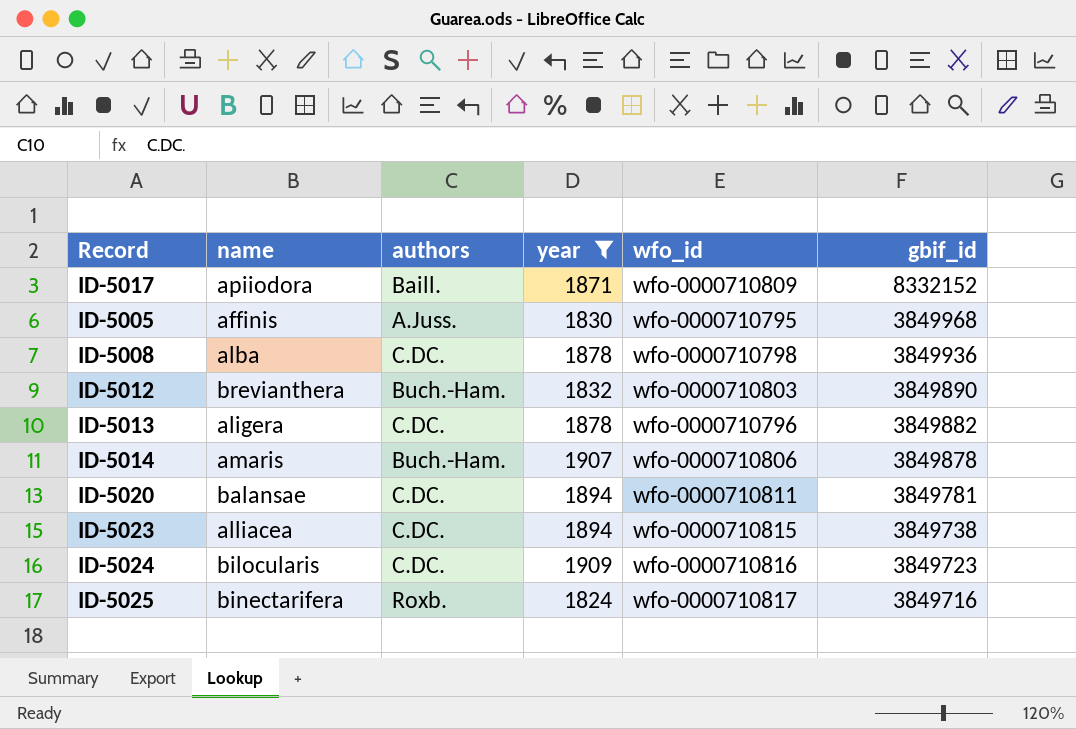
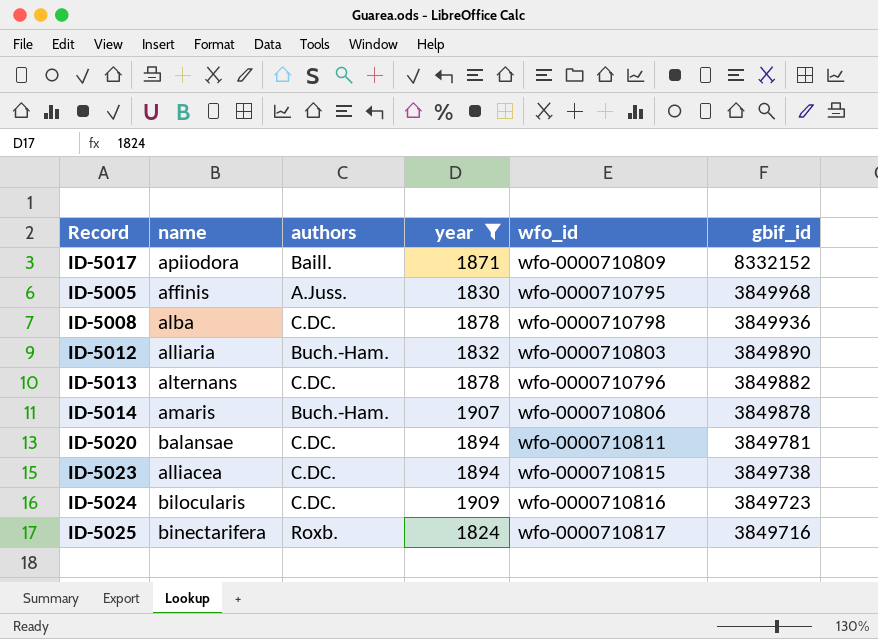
ID-5012 | name: brevianthera -> alliaria
ID-5013 | name: aligera -> alternans

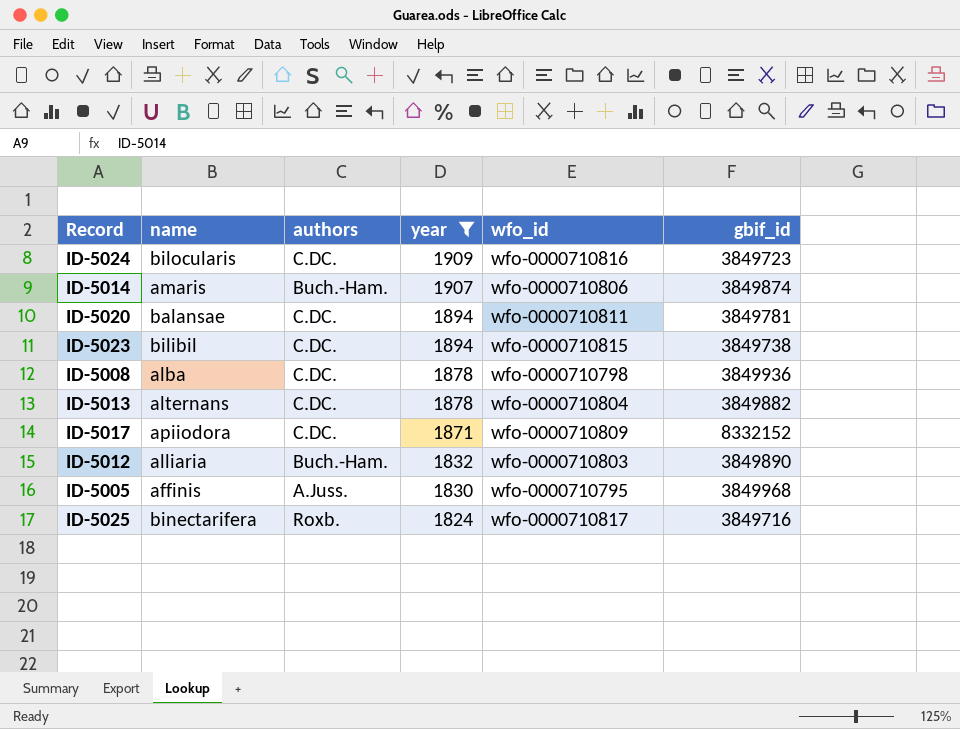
row order: gbif_id descending -> year descending
ID-5014 | gbif_id: 3849878 -> 3849874
ID-5023 | name: alliacea -> bilibil
ID-5013 | wfo_id: wfo-0000710796 -> wfo-0000710804
ID-5017 | authors: Baill. -> C.DC.

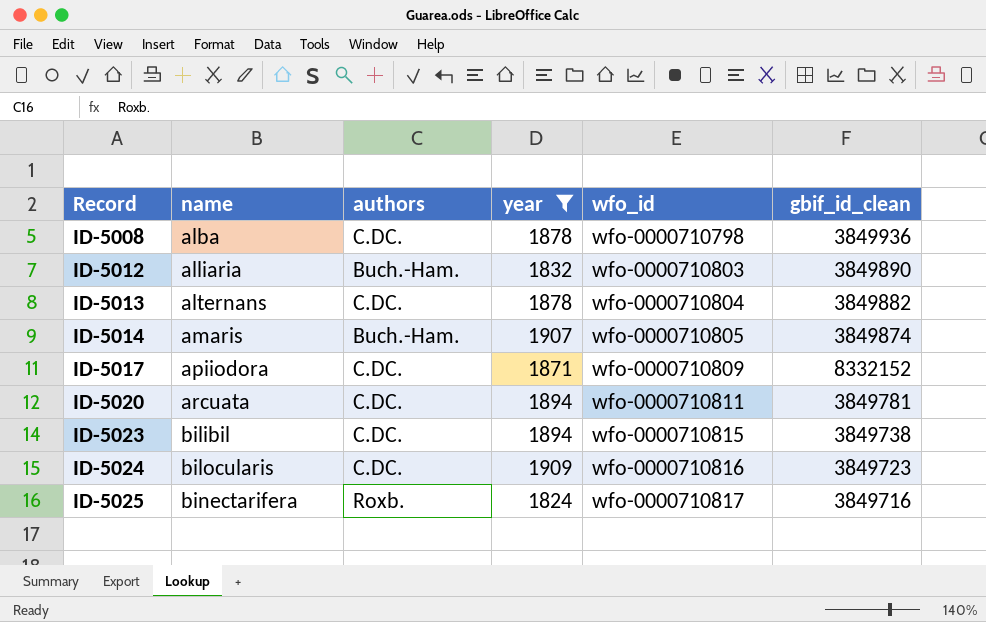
row order: year descending -> Record ascending
column name: gbif_id -> gbif_id_clean
row ID-5005: affinis | A.Juss. | 1830 | wfo-0000710795 | 3849968 -> none
ID-5014 | wfo_id: wfo-0000710806 -> wfo-0000710805
ID-5020 | name: balansae -> arcuata

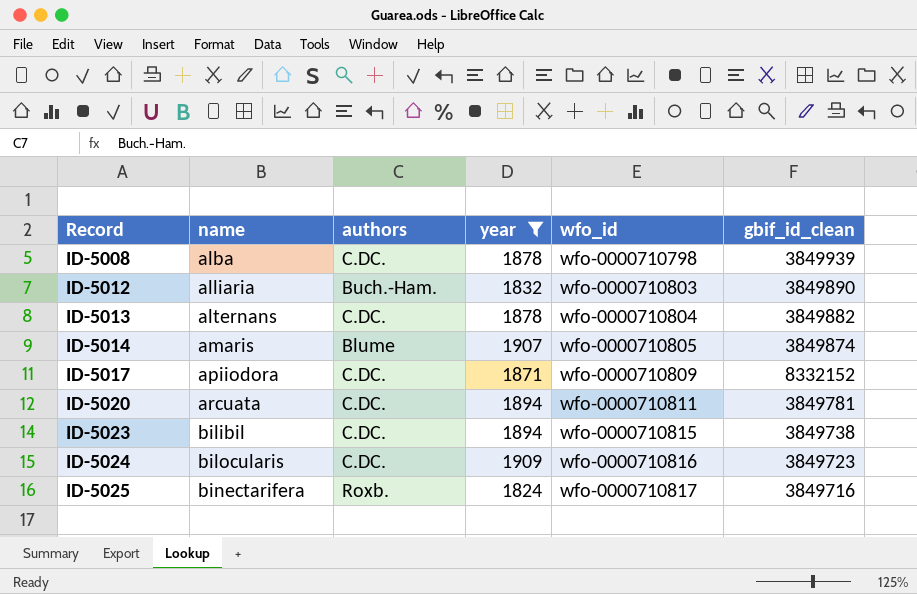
ID-5008 | gbif_id_clean: 3849936 -> 3849939
ID-5014 | authors: Buch.-Ham. -> Blume

